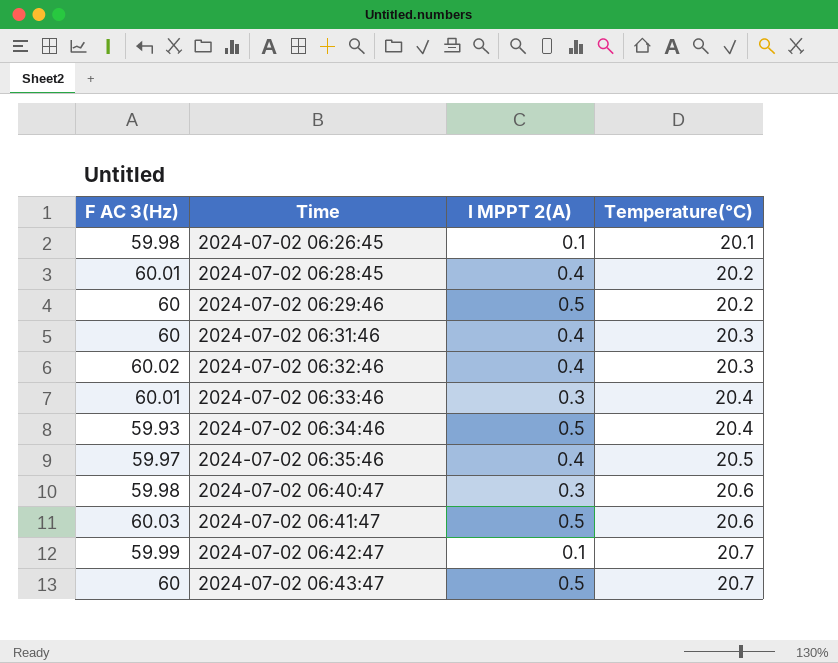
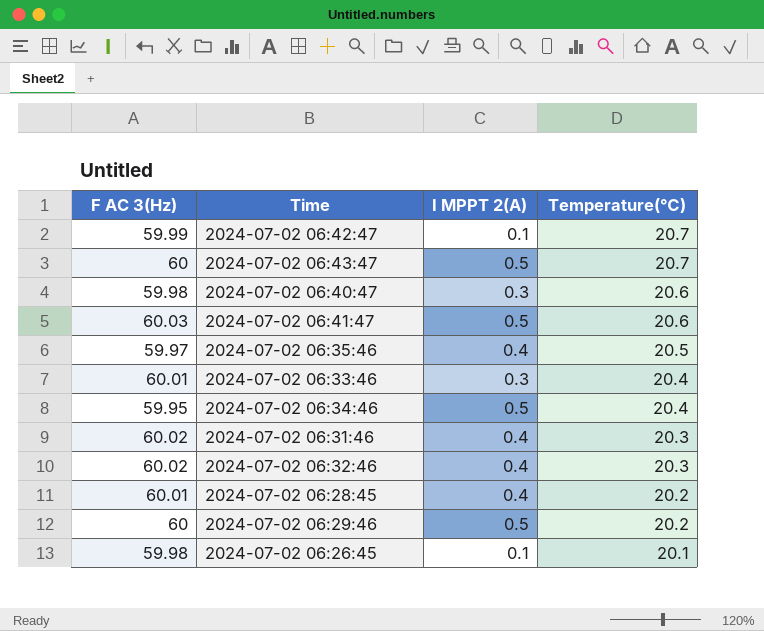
row order: Time ascending -> Temperature(℃) descending
2024-07-02 06:34:46 | F AC 3(Hz): 59.93 -> 59.95
2024-07-02 06:31:46 | F AC 3(Hz): 60 -> 60.02

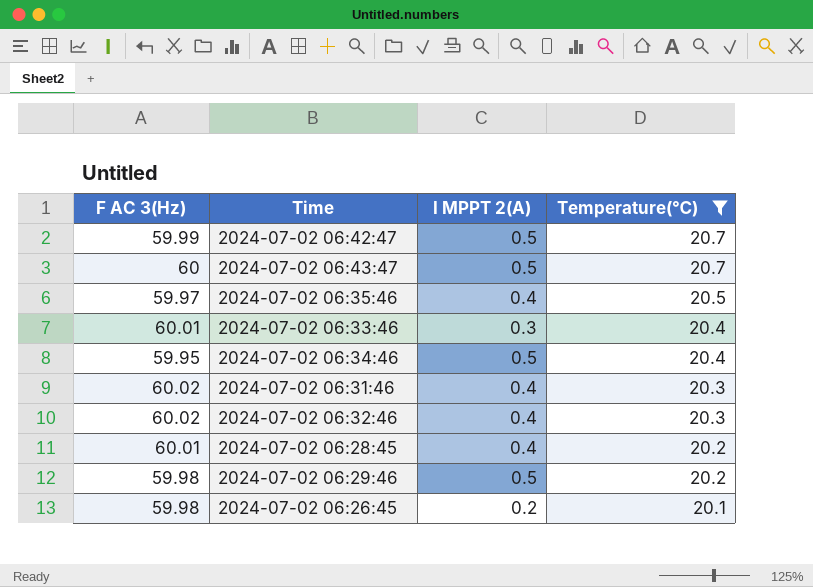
filter: none -> Temperature(℃) != 20.6
2024-07-02 06:42:47 | I MPPT 2(A): 0.1 -> 0.5
2024-07-02 06:29:46 | F AC 3(Hz): 60 -> 59.98
2024-07-02 06:26:45 | I MPPT 2(A): 0.1 -> 0.2

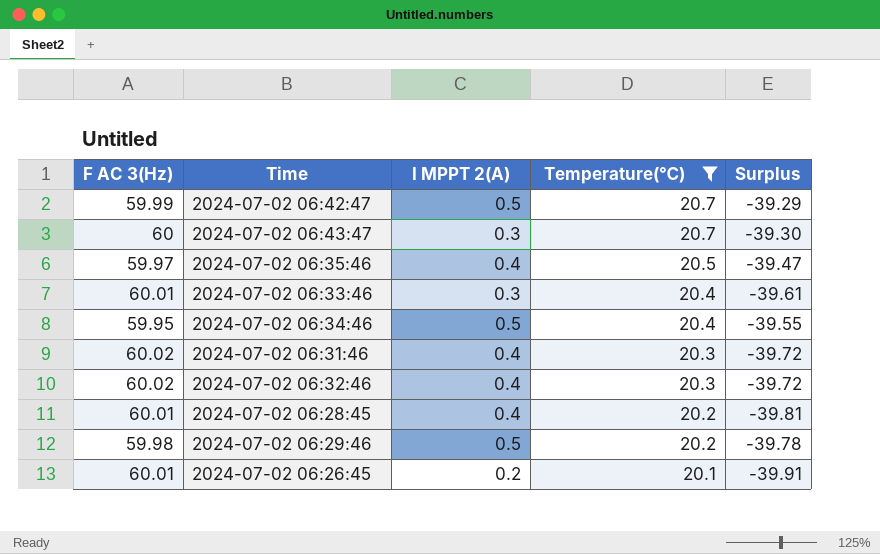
column Surplus | formula: none -> [Temperature(℃)] - [F AC 3(Hz)]
2024-07-02 06:43:47 | I MPPT 2(A): 0.5 -> 0.3
2024-07-02 06:26:45 | F AC 3(Hz): 59.98 -> 60.01

